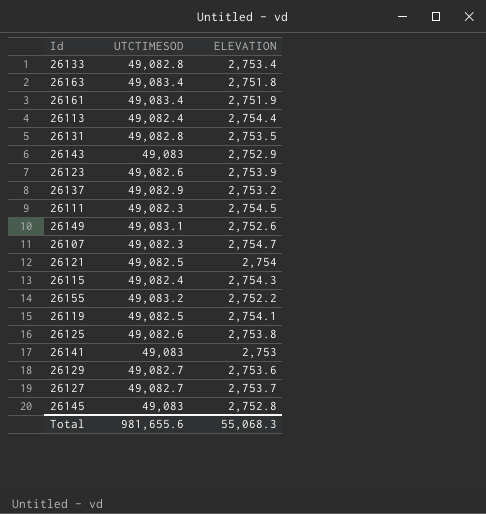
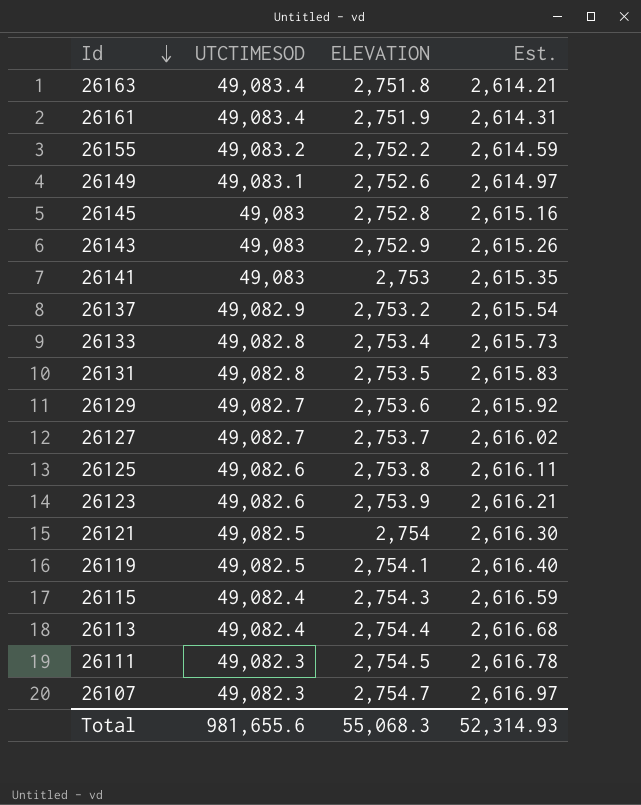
row order: none -> Id descending
column Est. | formula: none -> [ELEVATION] * 0.95

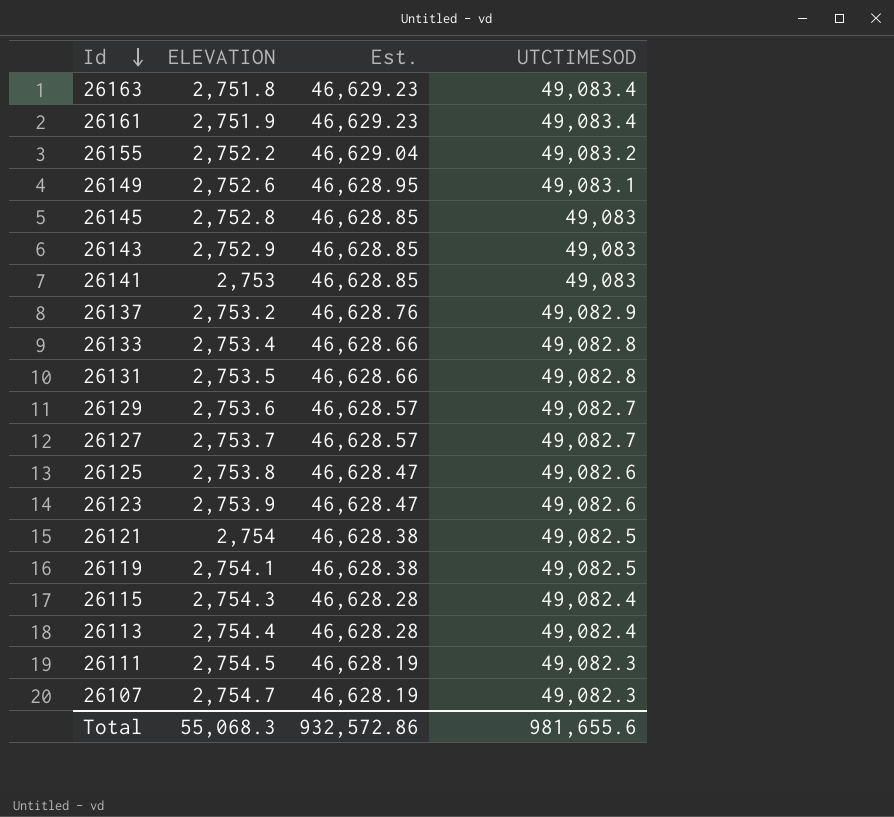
column Est. | formula: [ELEVATION] * 0.95 -> [UTCTIMESOD] * 0.95
column UTCTIMESOD | position: 2 -> 4
Total | Est.: 52,314.93 -> 932,572.86

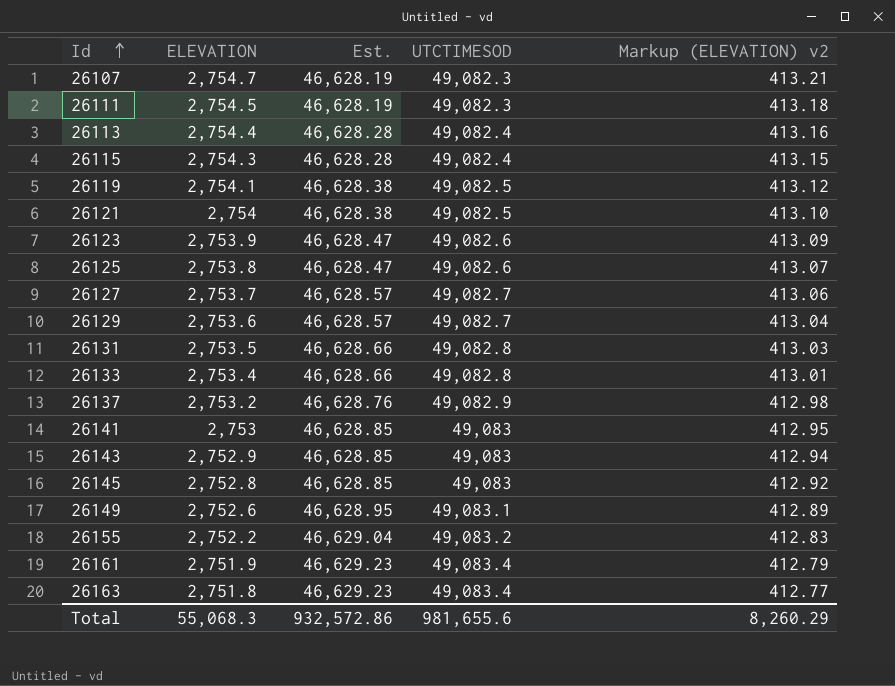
row order: Id descending -> Id ascending
column Markup (ELEVATION) v2 | formula: none -> [ELEVATION] * 0.15

